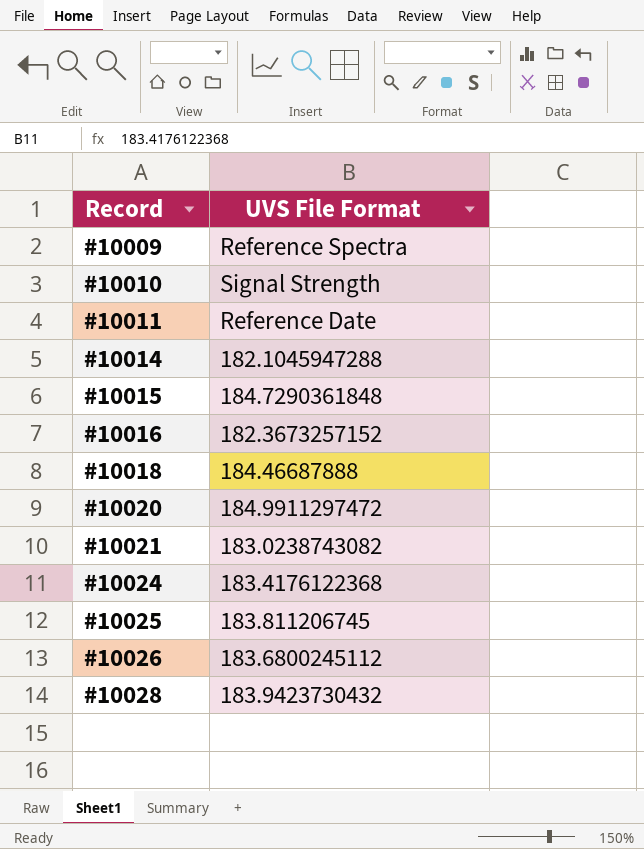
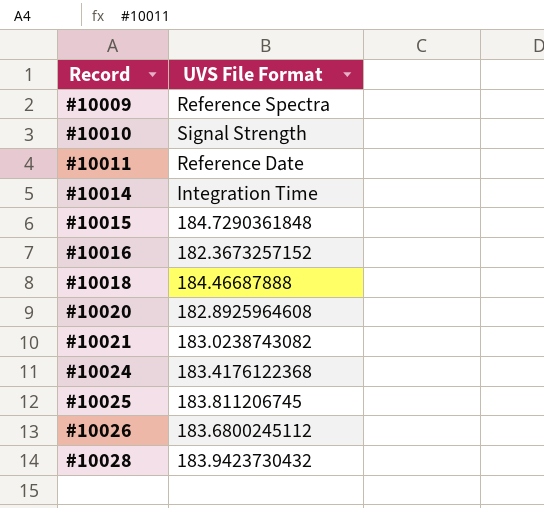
#10014 | UVS File Format: 182.1045947288 -> Integration Time
#10020 | UVS File Format: 184.9911297472 -> 182.8925964608

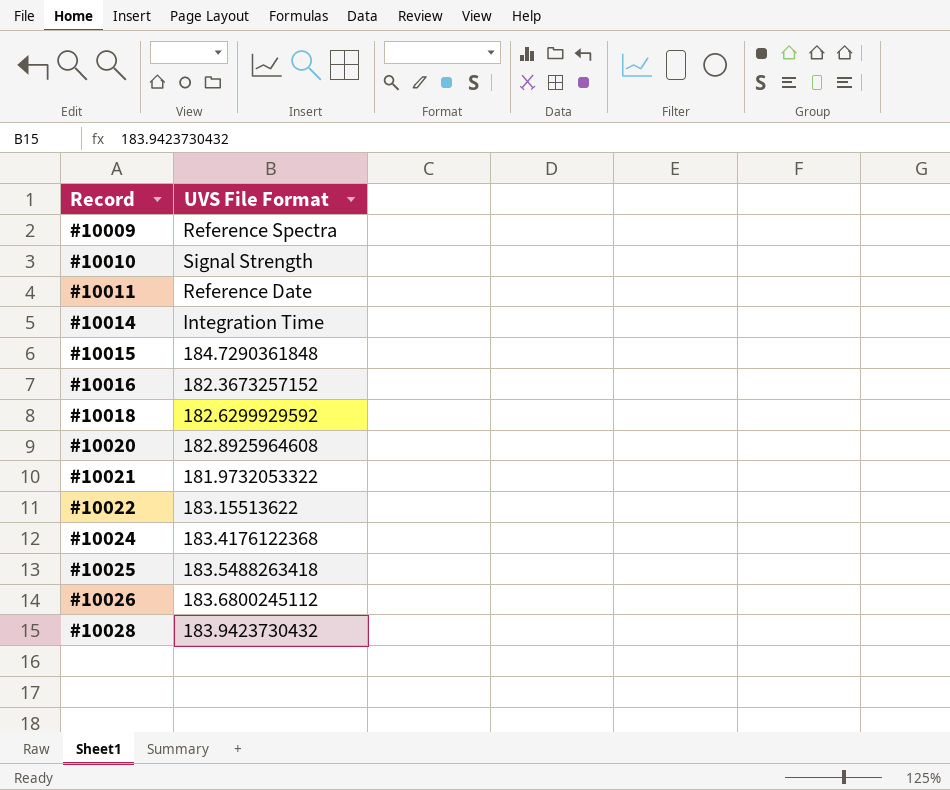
#10018 | UVS File Format: 184.46687888 -> 182.6299929592
#10021 | UVS File Format: 183.0238743082 -> 181.9732053322
row #10022: none -> 183.15513622
#10025 | UVS File Format: 183.811206745 -> 183.5488263418

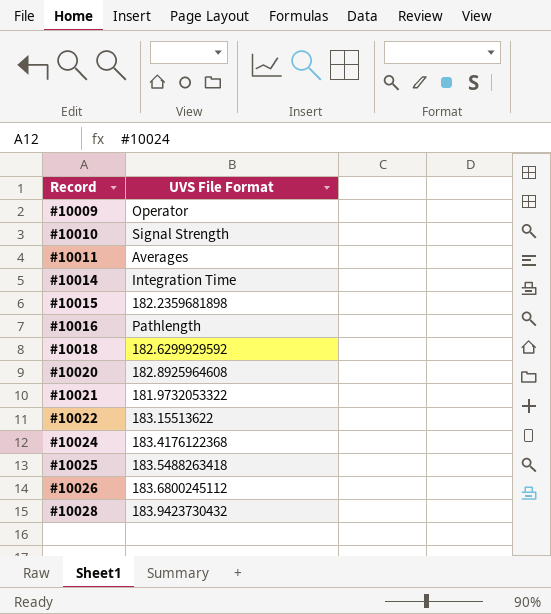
#10009 | UVS File Format: Reference Spectra -> Operator
#10011 | UVS File Format: Reference Date -> Averages
#10015 | UVS File Format: 184.7290361848 -> 182.2359681898
#10016 | UVS File Format: 182.3673257152 -> Pathlength

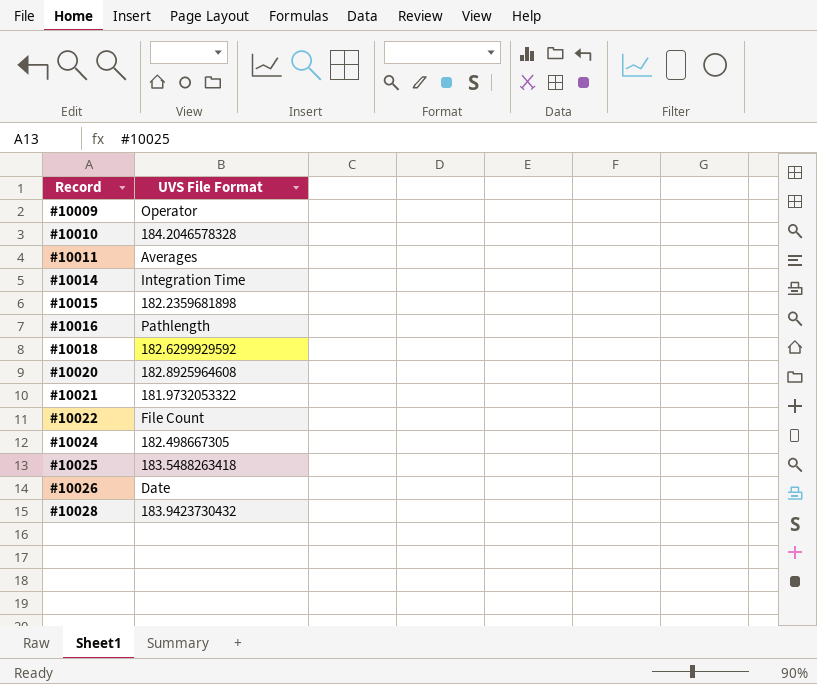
#10010 | UVS File Format: Signal Strength -> 184.2046578328
#10022 | UVS File Format: 183.15513622 -> File Count
#10024 | UVS File Format: 183.4176122368 -> 182.498667305
#10026 | UVS File Format: 183.6800245112 -> Date

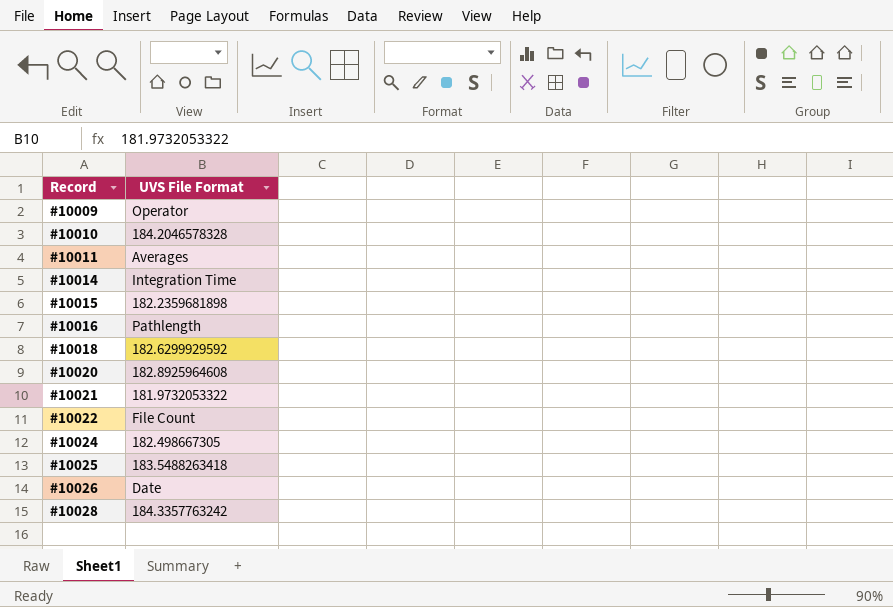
#10028 | UVS File Format: 183.9423730432 -> 184.3357763242

